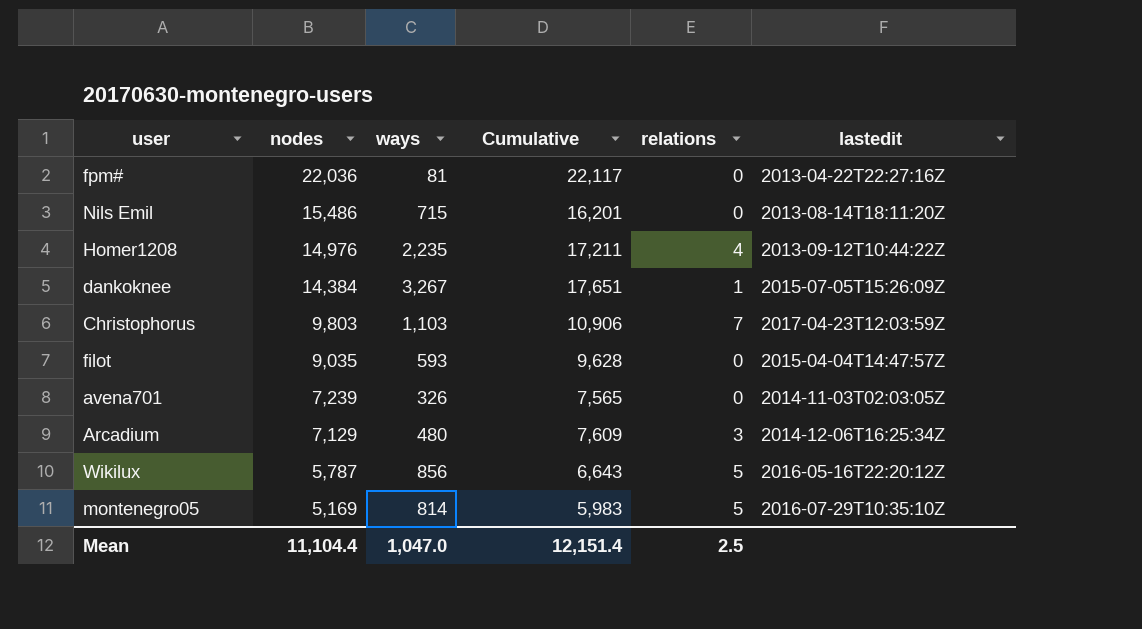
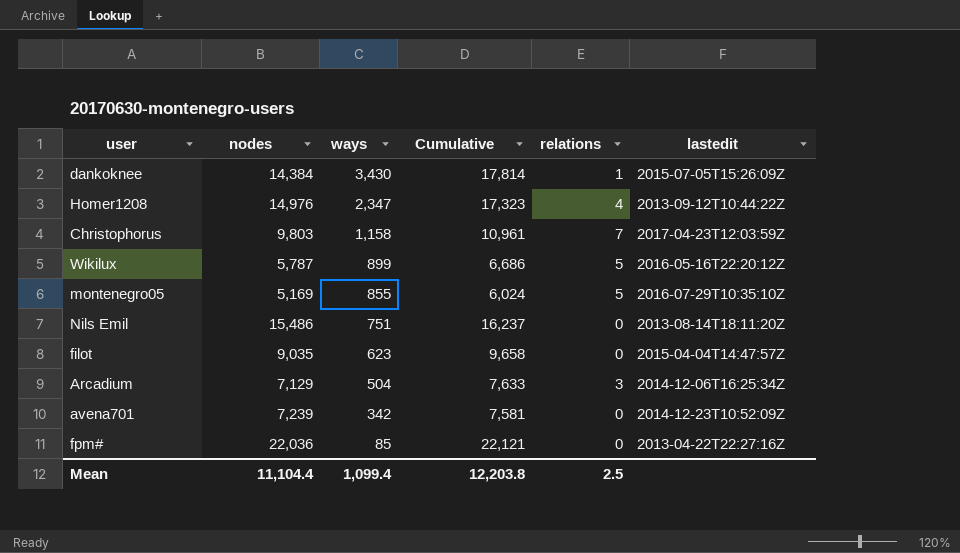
row order: nodes descending -> ways descending
dankoknee | ways: 3,267 -> 3,430
dankoknee | Cumulative: 17,651 -> 17,814
Homer1208 | ways: 2,235 -> 2,347
Homer1208 | Cumulative: 17,211 -> 17,323
Christophorus | ways: 1,103 -> 1,158
Christophorus | Cumulative: 10,906 -> 10,961
Wikilux | ways: 856 -> 899
Wikilux | Cumulative: 6,643 -> 6,686
montenegro05 | ways: 814 -> 855
montenegro05 | Cumulative: 5,983 -> 6,024
Nils Emil | ways: 715 -> 751
Nils Emil | Cumulative: 16,201 -> 16,237
filot | ways: 593 -> 623
filot | Cumulative: 9,628 -> 9,658
Arcadium | ways: 480 -> 504
Arcadium | Cumulative: 7,609 -> 7,633
avena701 | ways: 326 -> 342
avena701 | Cumulative: 7,565 -> 7,581
avena701 | lastedit: 2014-11-03T02:03:05Z -> 2014-12-23T10:52:09Z
fpm# | ways: 81 -> 85
fpm# | Cumulative: 22,117 -> 22,121
Mean | ways: 1,047.0 -> 1,099.4
Mean | Cumulative: 12,151.4 -> 12,203.8

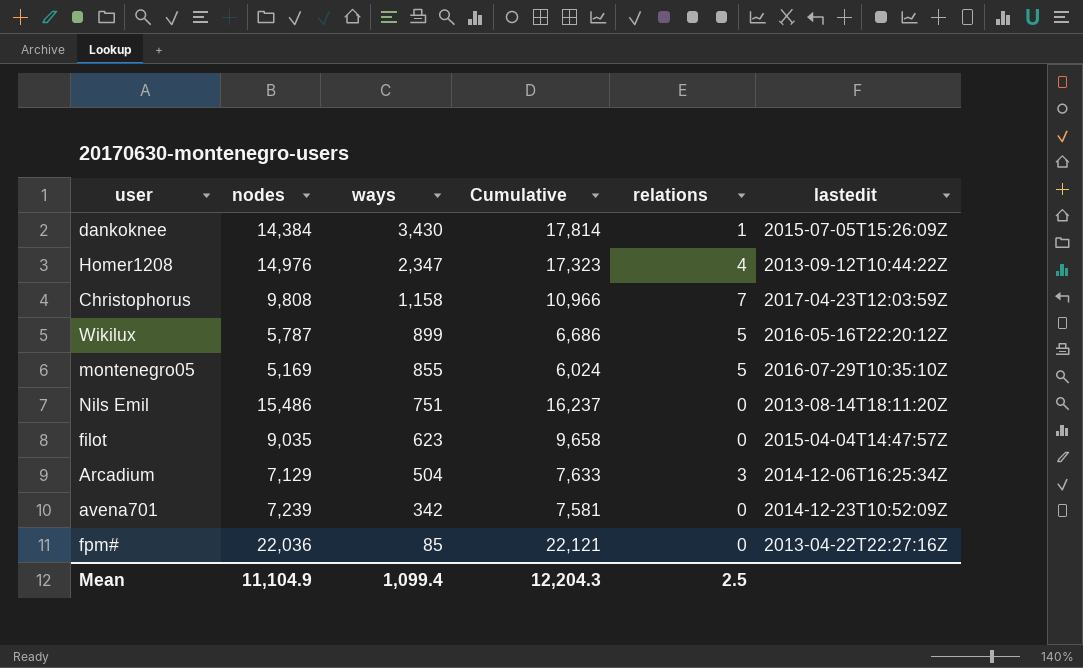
Christophorus | nodes: 9,803 -> 9,808
Christophorus | Cumulative: 10,961 -> 10,966
Mean | nodes: 11,104.4 -> 11,104.9
Mean | Cumulative: 12,203.8 -> 12,204.3

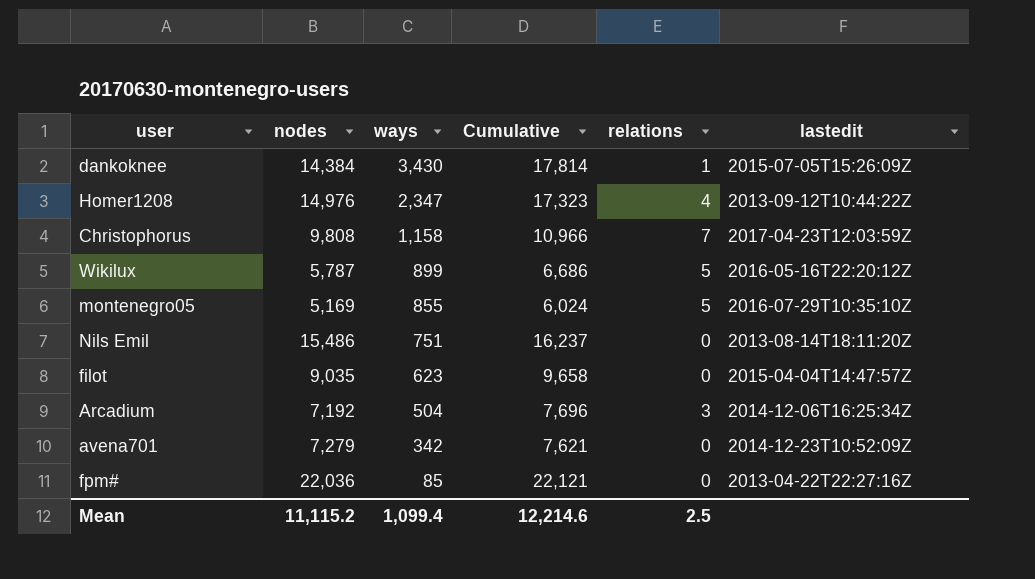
Arcadium | nodes: 7,129 -> 7,192
Arcadium | Cumulative: 7,633 -> 7,696
avena701 | nodes: 7,239 -> 7,279
avena701 | Cumulative: 7,581 -> 7,621
Mean | nodes: 11,104.9 -> 11,115.2
Mean | Cumulative: 12,204.3 -> 12,214.6

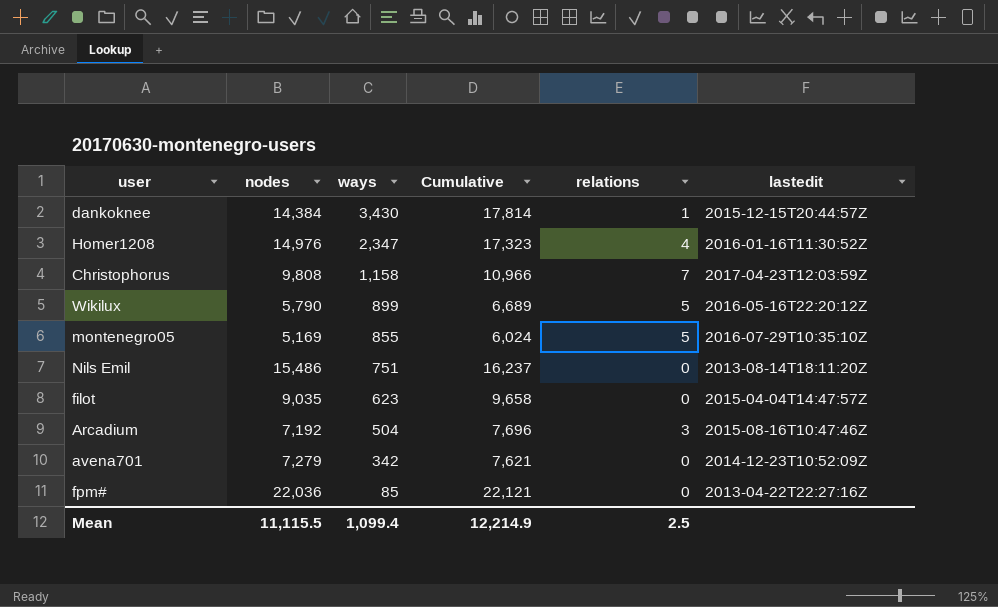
dankoknee | lastedit: 2015-07-05T15:26:09Z -> 2015-12-15T20:44:57Z
Homer1208 | lastedit: 2013-09-12T10:44:22Z -> 2016-01-16T11:30:52Z
Wikilux | nodes: 5,787 -> 5,790
Wikilux | Cumulative: 6,686 -> 6,689
Arcadium | lastedit: 2014-12-06T16:25:34Z -> 2015-08-16T10:47:46Z
Mean | nodes: 11,115.2 -> 11,115.5
Mean | Cumulative: 12,214.6 -> 12,214.9

